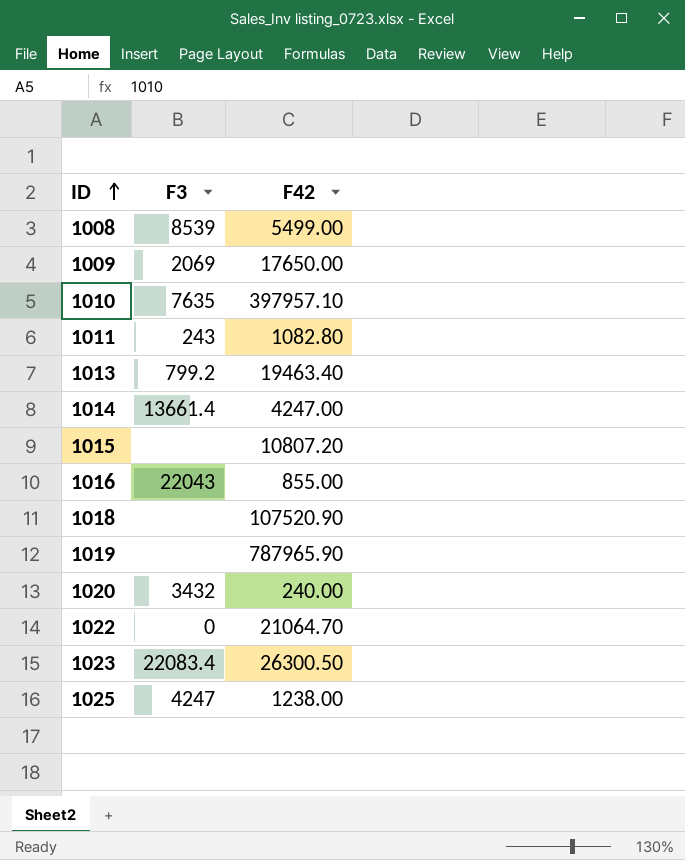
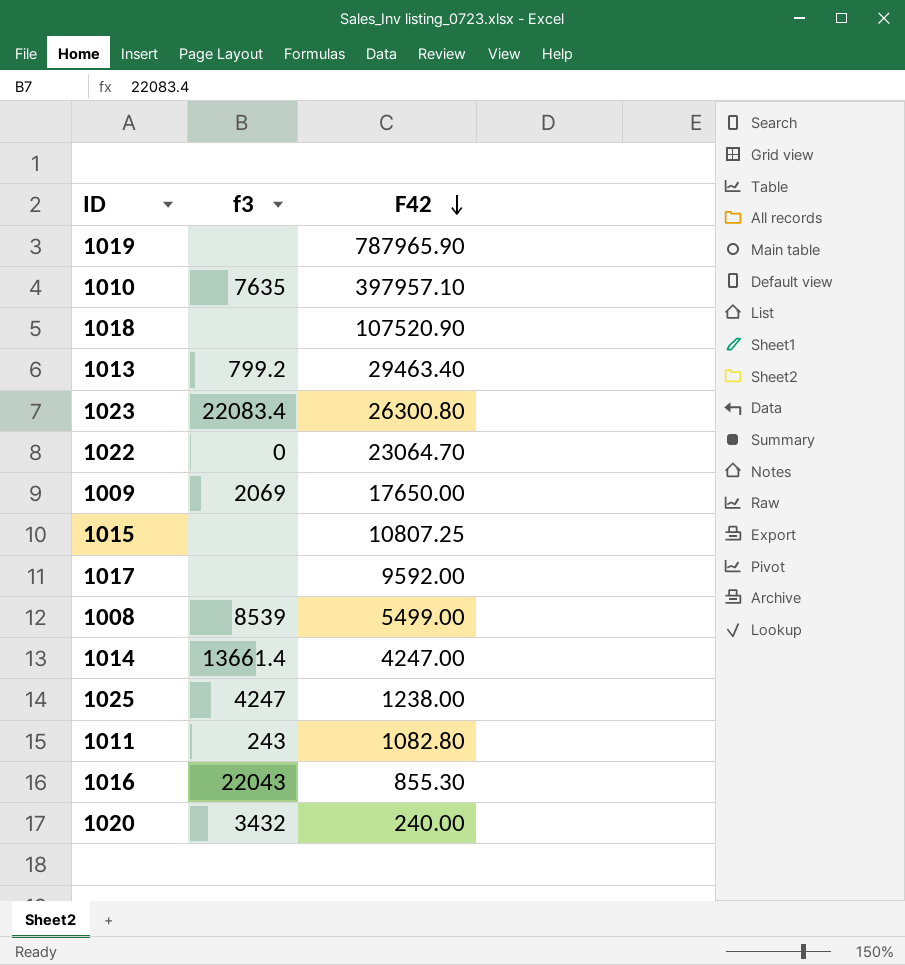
row order: ID ascending -> F42 descending
column name: F3 -> f3
1013 | F42: 19463.40 -> 29463.40
1023 | F42: 26300.50 -> 26300.80
1022 | F42: 21064.70 -> 23064.70
1015 | F42: 10807.20 -> 10807.25
row 1017: none -> none | 9592.00
1016 | F42: 855.00 -> 855.30

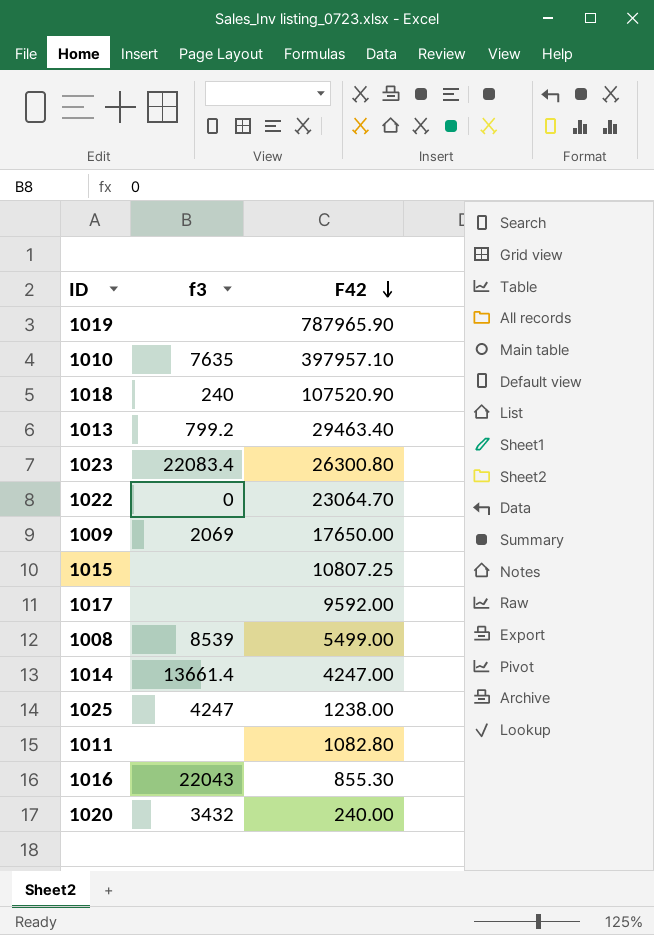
1018 | f3: none -> 240
1011 | f3: 243 -> none

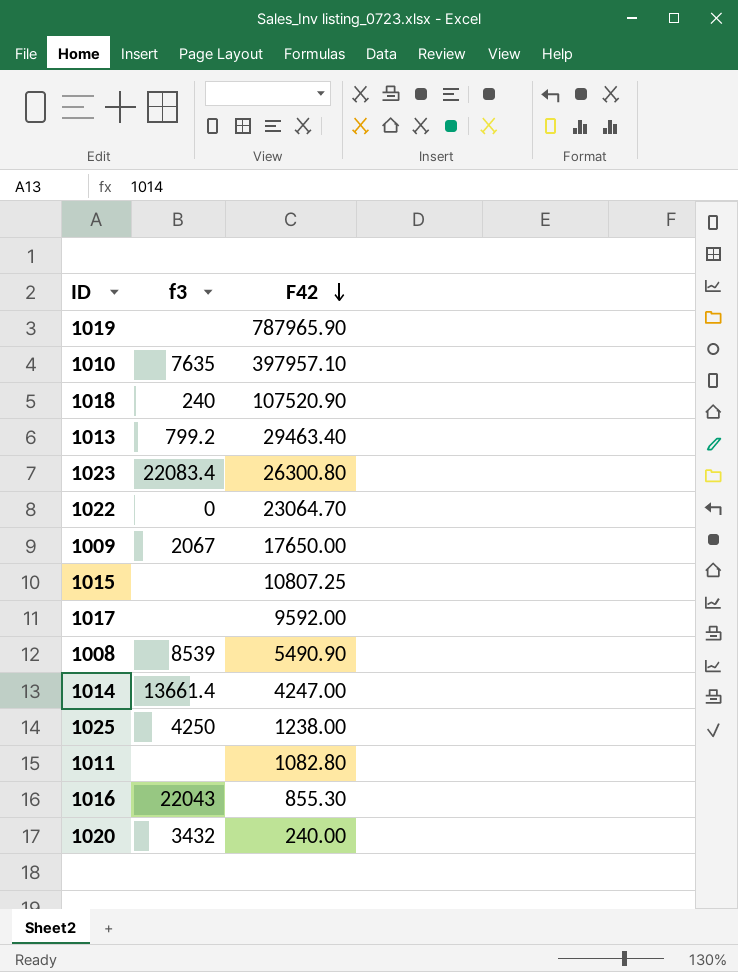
1009 | f3: 2069 -> 2067
1008 | F42: 5499.00 -> 5490.90
1025 | f3: 4247 -> 4250

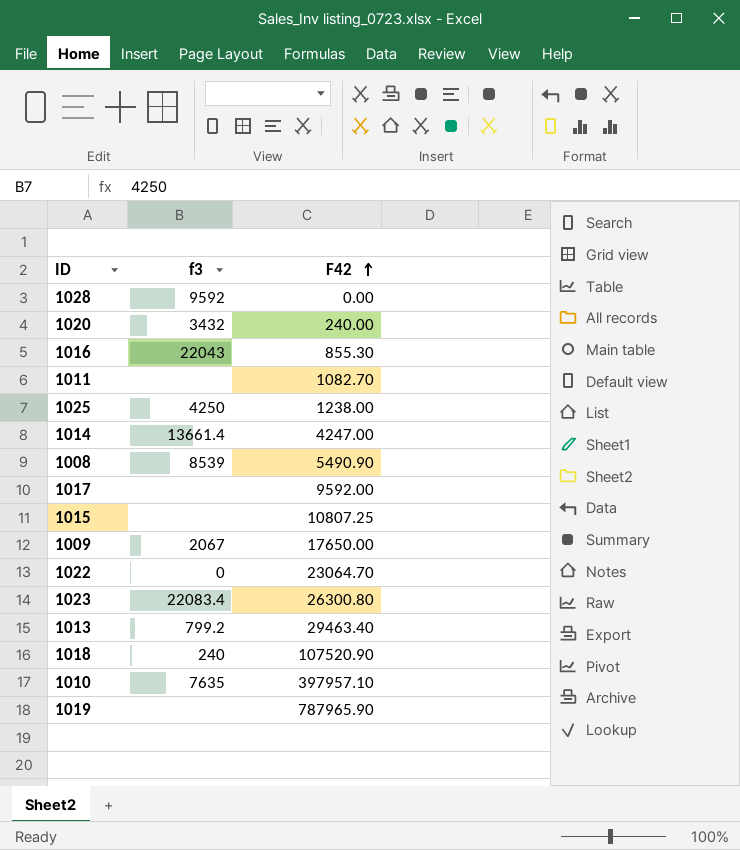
row order: F42 descending -> F42 ascending
row 1028: none -> 9592 | 0.00
1011 | F42: 1082.80 -> 1082.70

